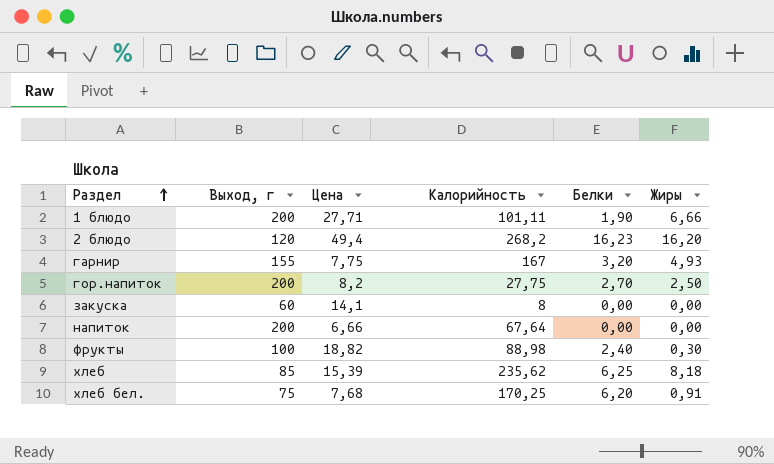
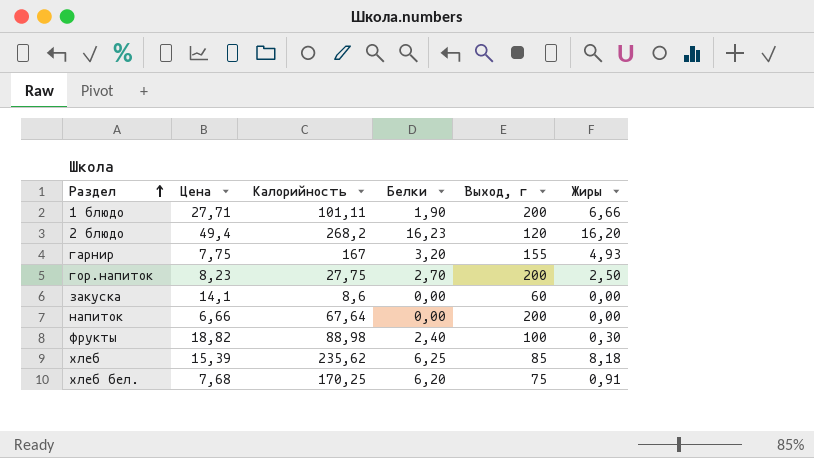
column Выход, г | position: 2 -> 5
гор.напиток | Цена: 8,2 -> 8,23
закуска | Калорийность: 8 -> 8,6

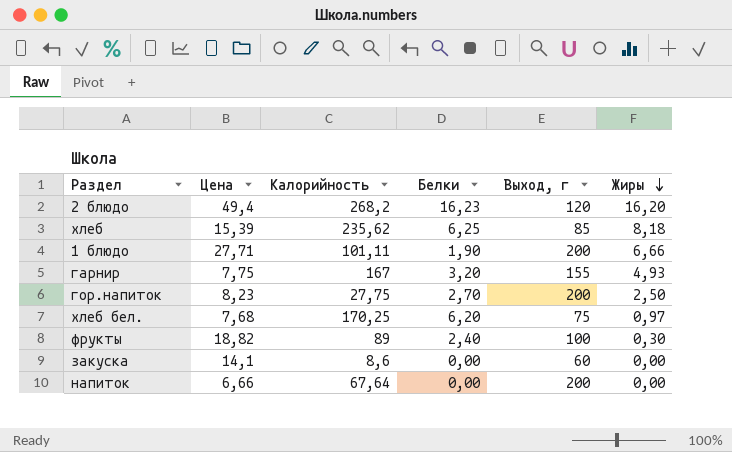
row order: Раздел ascending -> Жиры descending
хлеб бел. | Жиры: 0,91 -> 0,97
фрукты | Калорийность: 88,98 -> 89

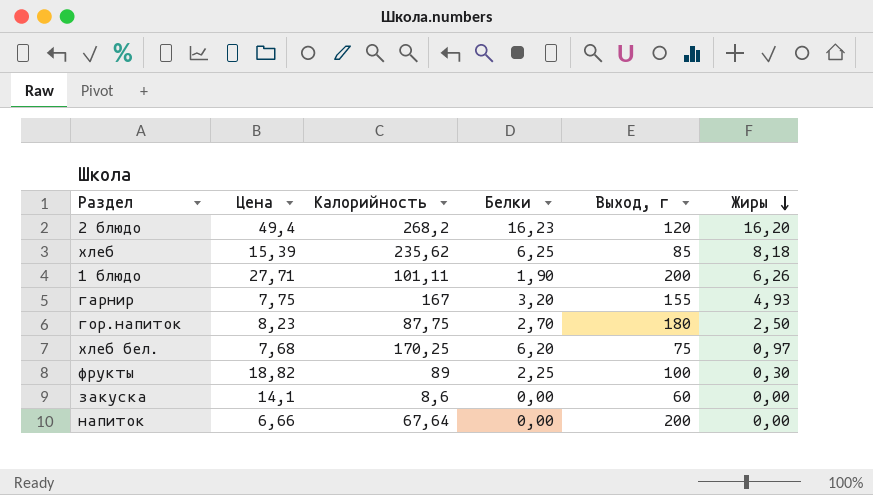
1 блюдо | Жиры: 6,66 -> 6,26
гор.напиток | Калорийность: 27,75 -> 87,75
гор.напиток | Выход, г: 200 -> 180
фрукты | Белки: 2,40 -> 2,25

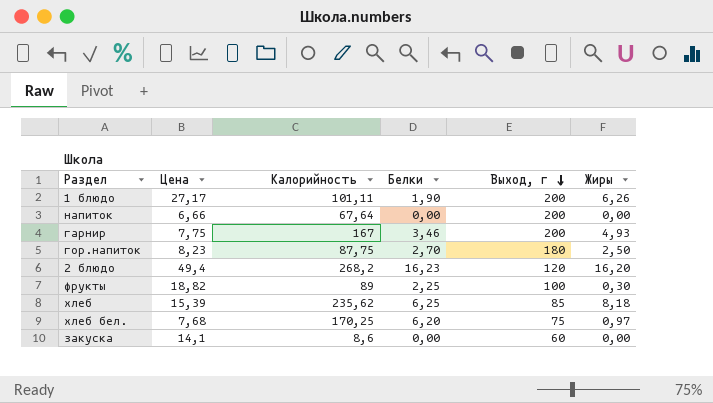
row order: Жиры descending -> Выход, г descending
1 блюдо | Цена: 27,71 -> 27,17
гарнир | Белки: 3,20 -> 3,46
гарнир | Выход, г: 155 -> 200

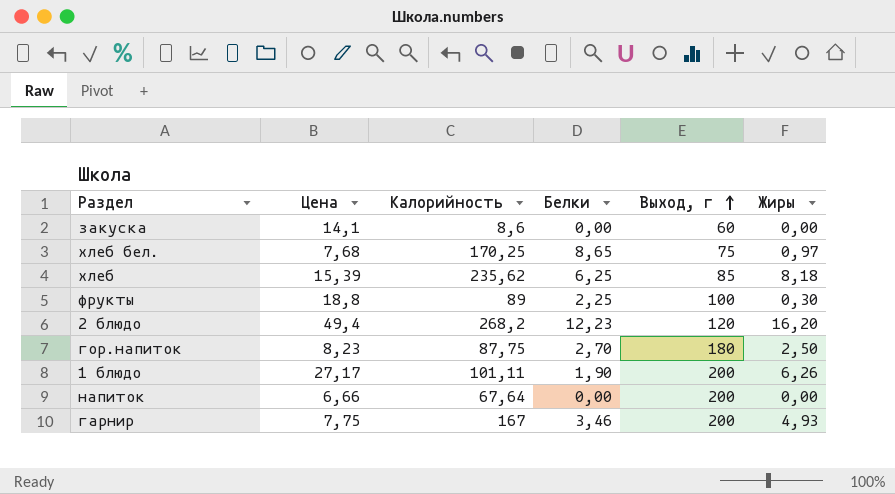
row order: Выход, г descending -> Выход, г ascending
хлеб бел. | Белки: 6,20 -> 8,65
фрукты | Цена: 18,82 -> 18,8
2 блюдо | Белки: 16,23 -> 12,23

